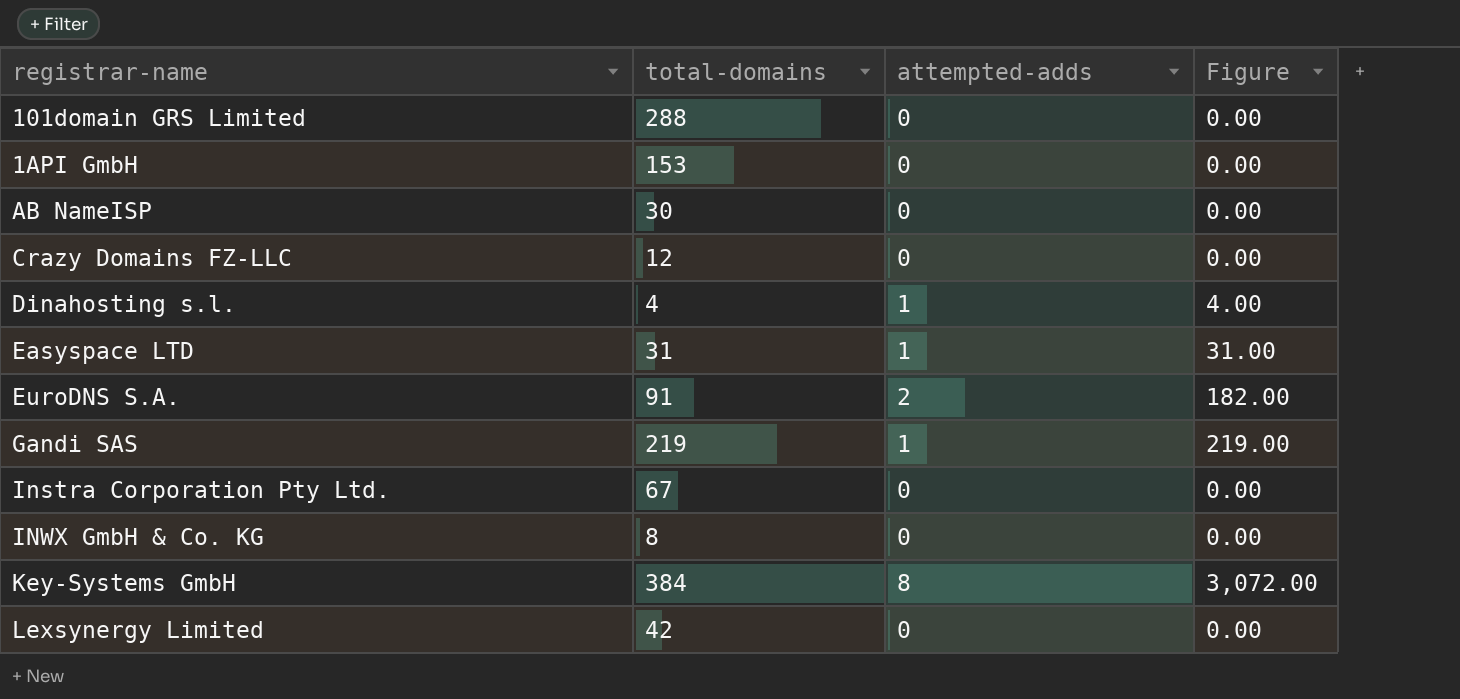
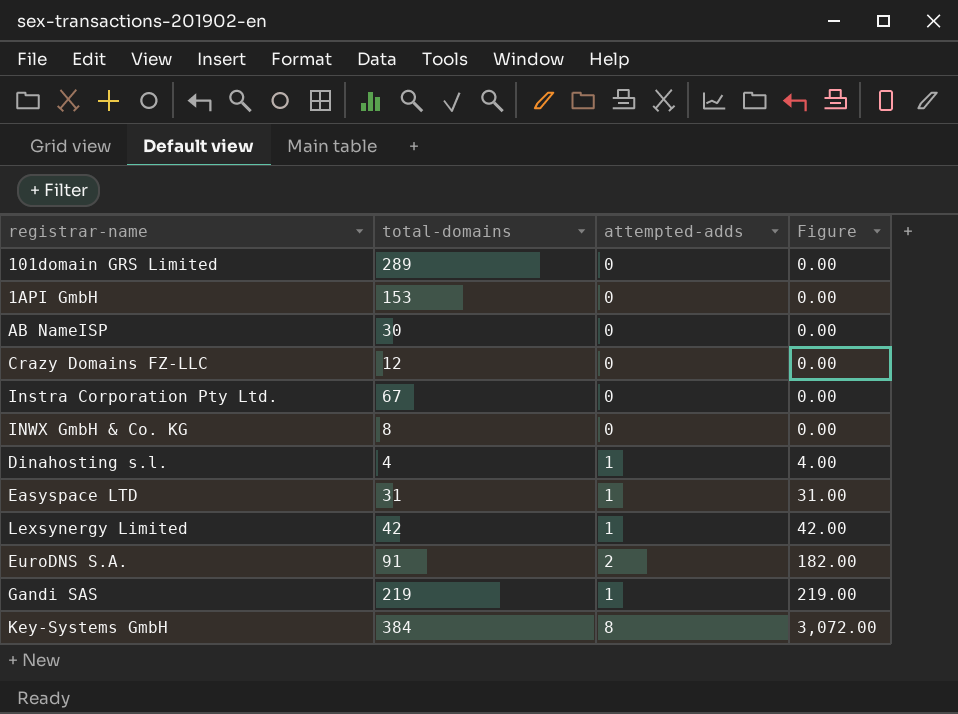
row order: none -> Figure ascending
101domain GRS Limited | total-domains: 288 -> 289
Lexsynergy Limited | attempted-adds: 0 -> 1
Lexsynergy Limited | Figure: 0.00 -> 42.00

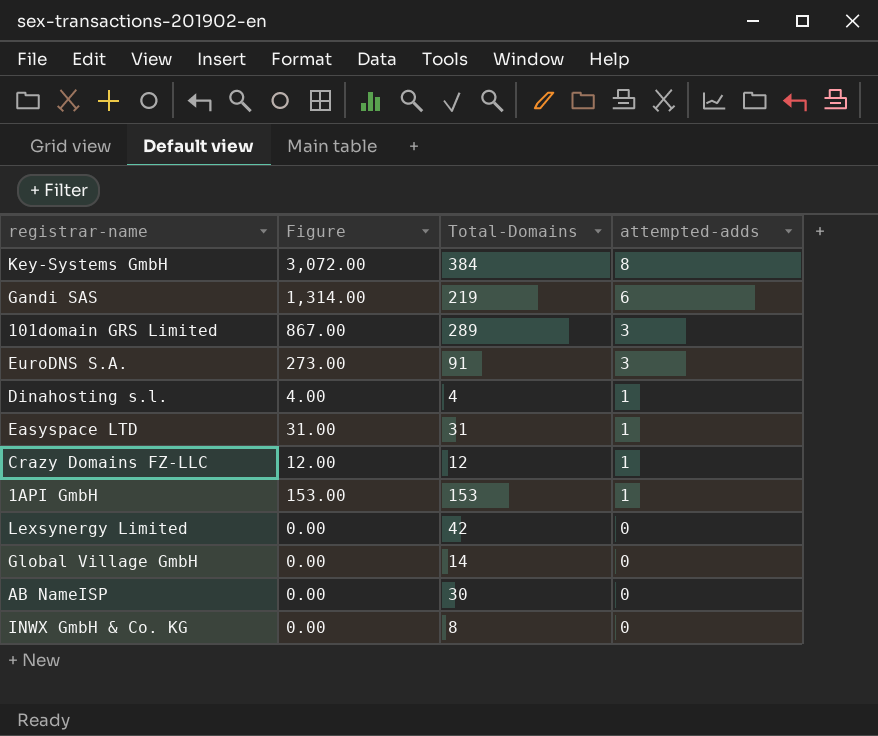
row order: Figure ascending -> attempted-adds descending
column Figure | position: 4 -> 2
column name: total-domains -> Total-Domains
row Instra Corporation Pty Ltd.: 67 | 0 | 0.00 -> none
Gandi SAS | Figure: 219.00 -> 1,314.00
Gandi SAS | attempted-adds: 1 -> 6
101domain GRS Limited | Figure: 0.00 -> 867.00
101domain GRS Limited | attempted-adds: 0 -> 3
EuroDNS S.A. | Figure: 182.00 -> 273.00
EuroDNS S.A. | attempted-adds: 2 -> 3
Crazy Domains FZ-LLC | Figure: 0.00 -> 12.00
Crazy Domains FZ-LLC | attempted-adds: 0 -> 1
1API GmbH | Figure: 0.00 -> 153.00
1API GmbH | attempted-adds: 0 -> 1
Lexsynergy Limited | Figure: 42.00 -> 0.00
Lexsynergy Limited | attempted-adds: 1 -> 0
row Global Village GmbH: none -> 0.00 | 14 | 0

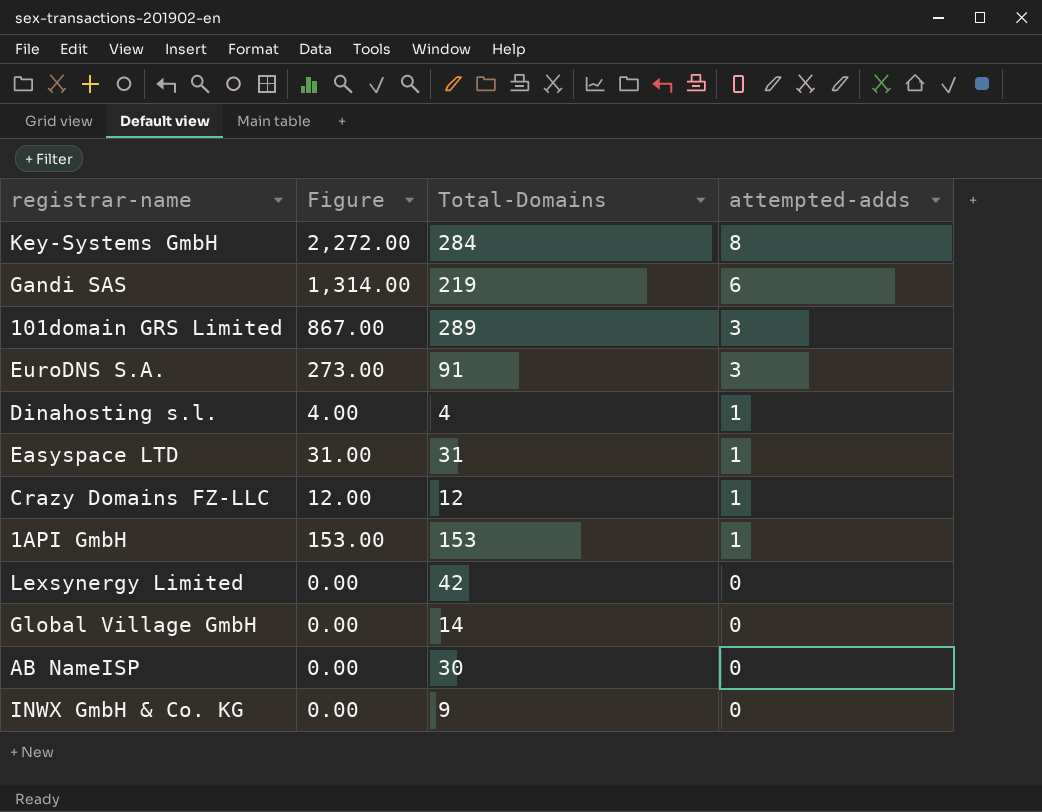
Key-Systems GmbH | Figure: 3,072.00 -> 2,272.00
Key-Systems GmbH | Total-Domains: 384 -> 284
INWX GmbH & Co. KG | Total-Domains: 8 -> 9

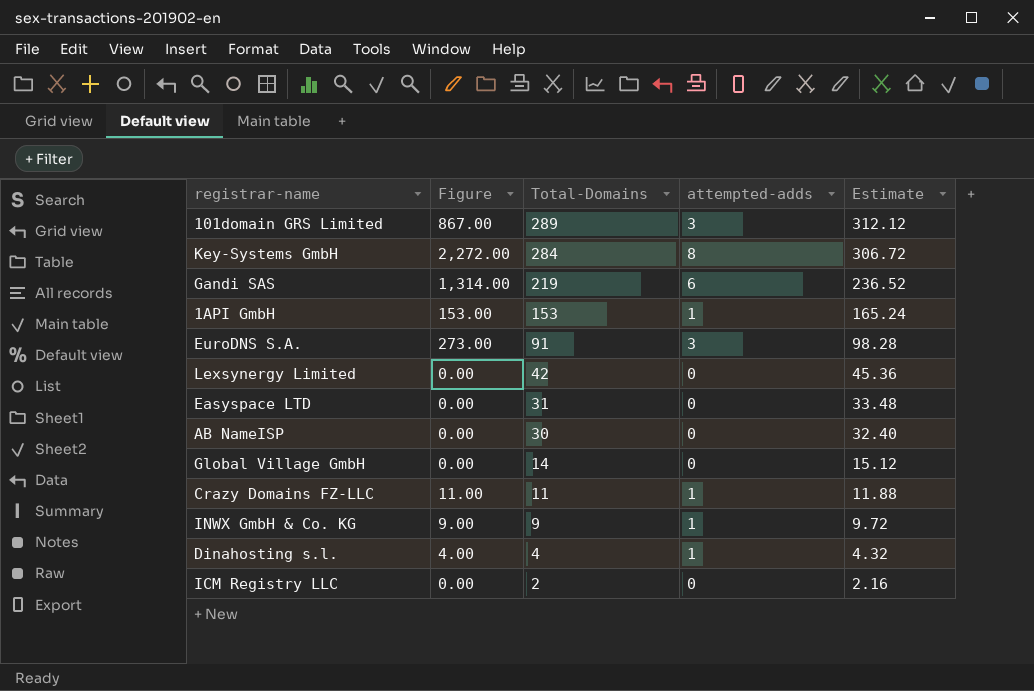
row order: attempted-adds descending -> Total-Domains descending
column Estimate | formula: none -> [Total-Domains] * 1.08
Easyspace LTD | Figure: 31.00 -> 0.00
Easyspace LTD | attempted-adds: 1 -> 0
Crazy Domains FZ-LLC | Figure: 12.00 -> 11.00
Crazy Domains FZ-LLC | Total-Domains: 12 -> 11
INWX GmbH & Co. KG | Figure: 0.00 -> 9.00
INWX GmbH & Co. KG | attempted-adds: 0 -> 1
row ICM Registry LLC: none -> 0.00 | 2 | 0 | 2.16

